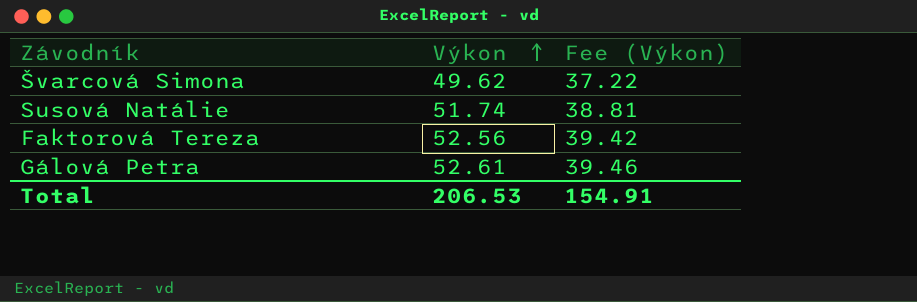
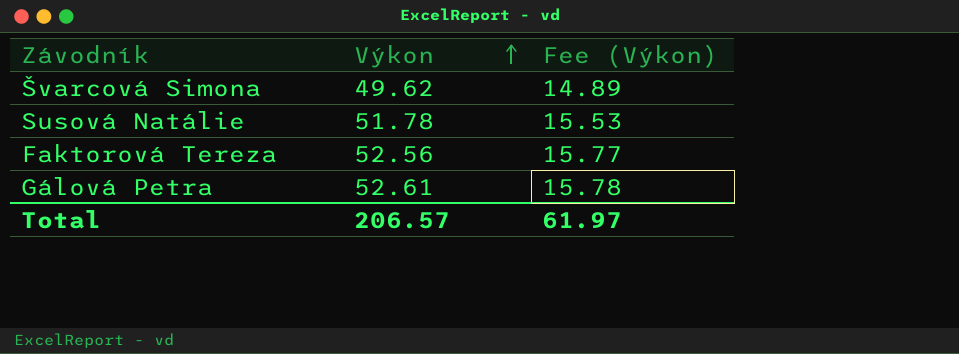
column Fee (Výkon) | formula: [Výkon] * 0.75 -> [Výkon] * 0.3
Susová Natálie | Výkon: 51.74 -> 51.78
Total | Výkon: 206.53 -> 206.57
Total | Fee (Výkon): 154.91 -> 61.97

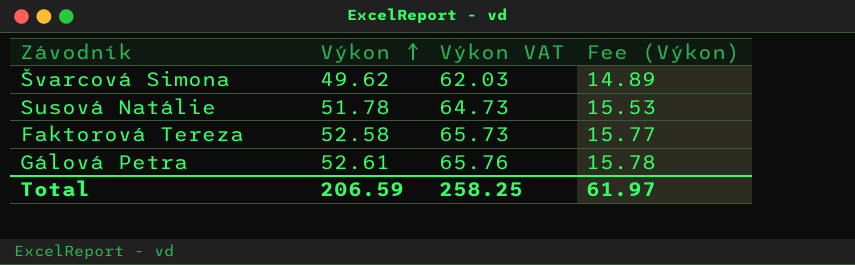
column Výkon VAT | formula: none -> [Výkon] * 1.25
Faktorová Tereza | Výkon: 52.56 -> 52.58
Total | Výkon: 206.57 -> 206.59

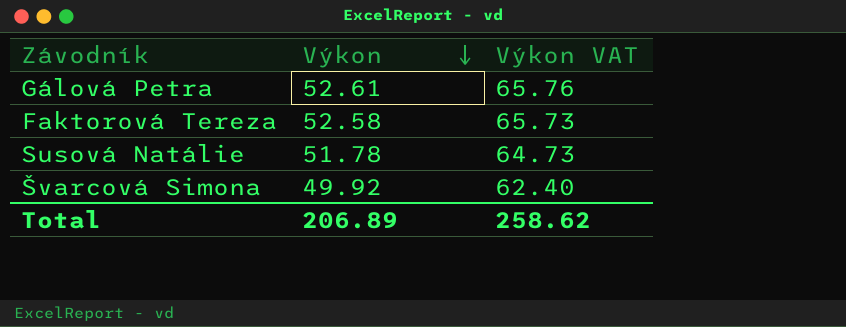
row order: Výkon ascending -> Výkon descending
column Fee (Výkon) | formula: [Výkon] * 0.3 -> none
Švarcová Simona | Výkon: 49.62 -> 49.92
Švarcová Simona | Výkon VAT: 62.03 -> 62.40
Total | Výkon: 206.59 -> 206.89
Total | Výkon VAT: 258.25 -> 258.62

